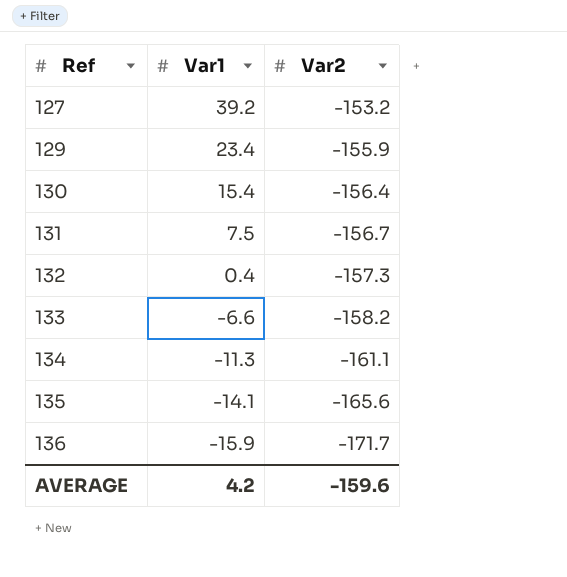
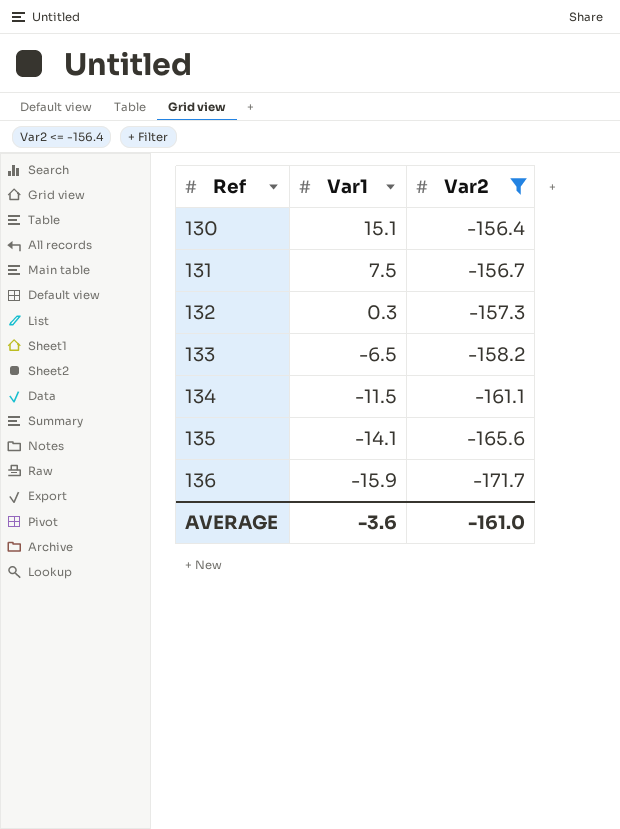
filter: none -> Var2 <= -156.4
130 | Var1: 15.4 -> 15.1
132 | Var1: 0.4 -> 0.3
133 | Var1: -6.6 -> -6.5
134 | Var1: -11.3 -> -11.5
AVERAGE | Var1: 4.2 -> -3.6
AVERAGE | Var2: -159.6 -> -161.0

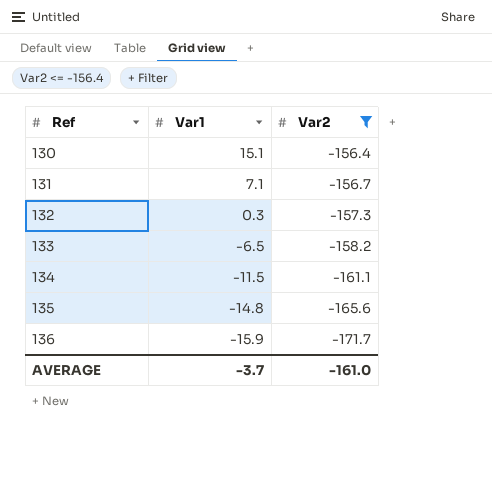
131 | Var1: 7.5 -> 7.1
135 | Var1: -14.1 -> -14.8
AVERAGE | Var1: -3.6 -> -3.7

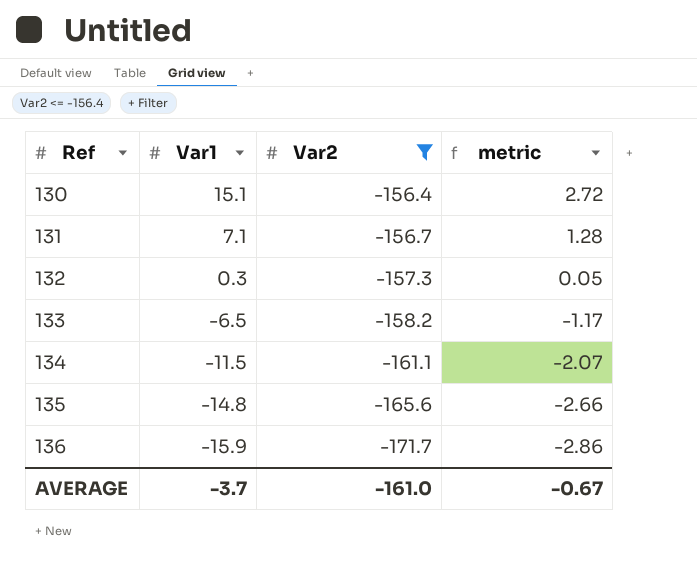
column metric | formula: none -> [Var1] * 0.18

